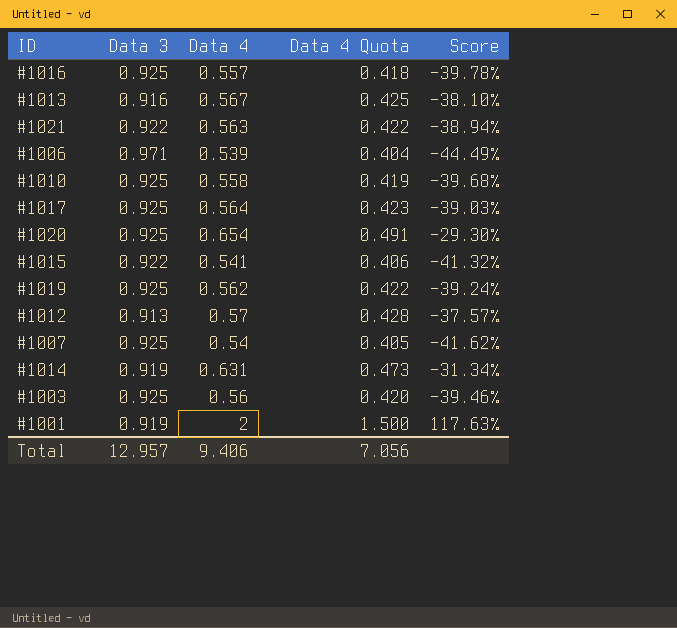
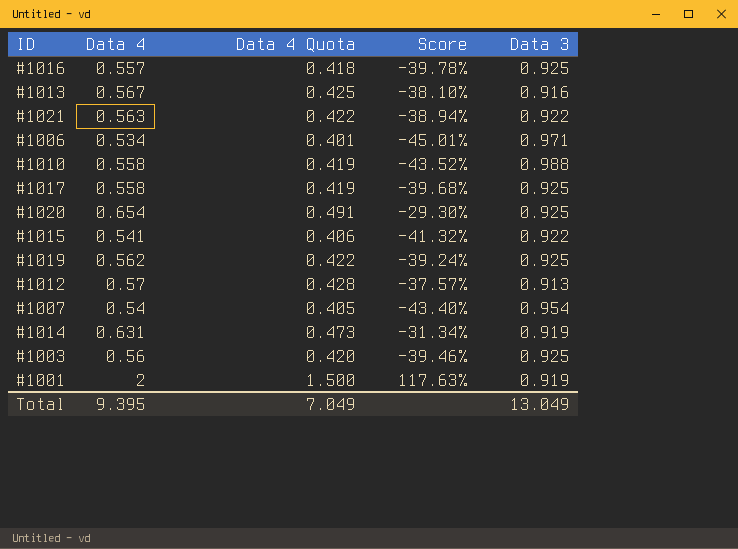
column Data 3 | position: 2 -> 5
#1006 | Data 4: 0.539 -> 0.534
#1006 | Data 4 Quota: 0.404 -> 0.401
#1006 | Score: -44.49% -> -45.01%
#1010 | Score: -39.68% -> -43.52%
#1010 | Data 3: 0.925 -> 0.988
#1017 | Data 4: 0.564 -> 0.558
#1017 | Data 4 Quota: 0.423 -> 0.419
#1017 | Score: -39.03% -> -39.68%
#1007 | Score: -41.62% -> -43.40%
#1007 | Data 3: 0.925 -> 0.954
Total | Data 4: 9.406 -> 9.395
Total | Data 4 Quota: 7.056 -> 7.049
Total | Data 3: 12.957 -> 13.049

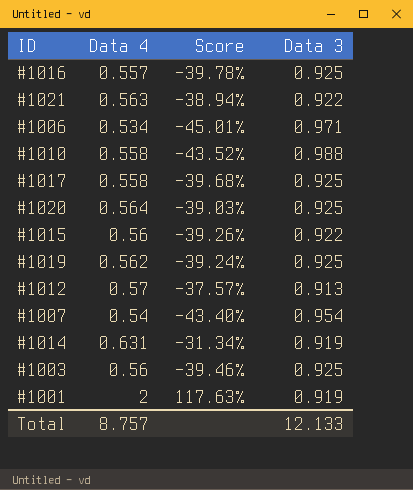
column Data 4 Quota | formula: [Data 4] * 0.75 -> none
row #1013: 0.567 | 0.425 | -38.10% | 0.916 -> none
#1020 | Data 4: 0.654 -> 0.564
#1020 | Score: -29.30% -> -39.03%
#1015 | Data 4: 0.541 -> 0.56
#1015 | Score: -41.32% -> -39.26%
Total | Data 4: 9.395 -> 8.757
Total | Data 3: 13.049 -> 12.133

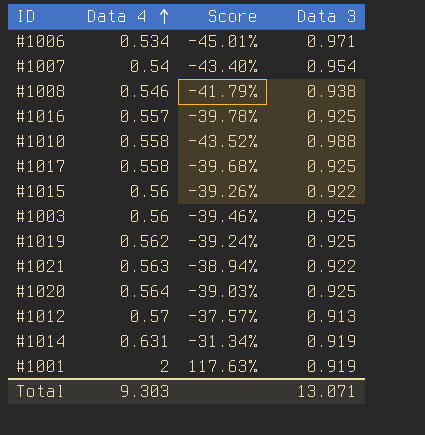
row order: none -> Data 4 ascending
row #1008: none -> 0.546 | -41.79% | 0.938
Total | Data 4: 8.757 -> 9.303
Total | Data 3: 12.133 -> 13.071

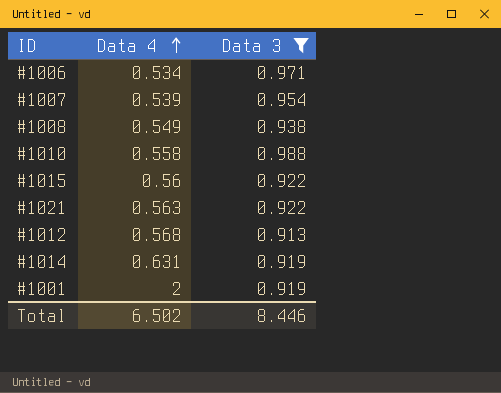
filter: none -> Data 3 != 0.925
column Score | formula: ([Data 4] - [Data 3]) / [Data 3] -> none
#1007 | Data 4: 0.54 -> 0.539
#1008 | Data 4: 0.546 -> 0.549
#1012 | Data 4: 0.57 -> 0.568
Total | Data 4: 9.303 -> 6.502
Total | Data 3: 13.071 -> 8.446

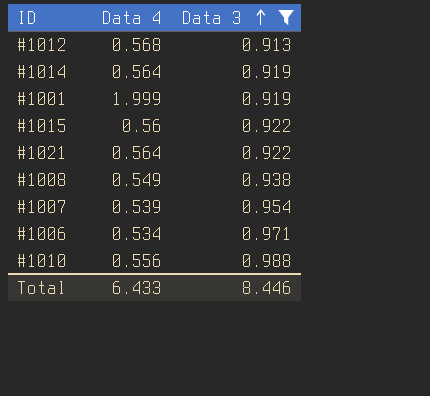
row order: Data 4 ascending -> Data 3 ascending
#1014 | Data 4: 0.631 -> 0.564
#1001 | Data 4: 2 -> 1.999
#1021 | Data 4: 0.563 -> 0.564
#1010 | Data 4: 0.558 -> 0.556
Total | Data 4: 6.502 -> 6.433

